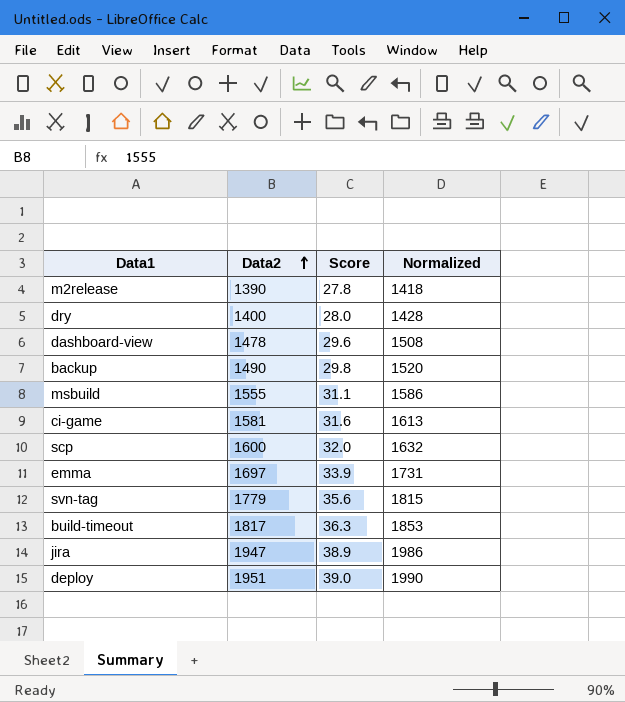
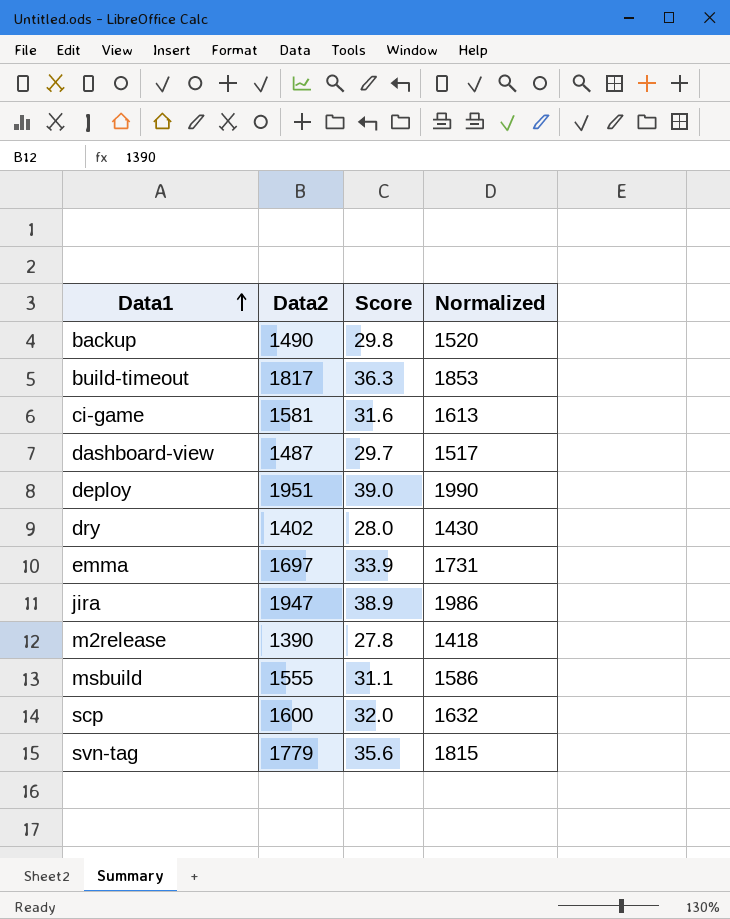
row order: Data2 ascending -> Data1 ascending
dashboard-view | Data2: 1478 -> 1487
dashboard-view | Score: 29.6 -> 29.7
dashboard-view | Normalized: 1508 -> 1517
dry | Data2: 1400 -> 1402
dry | Normalized: 1428 -> 1430

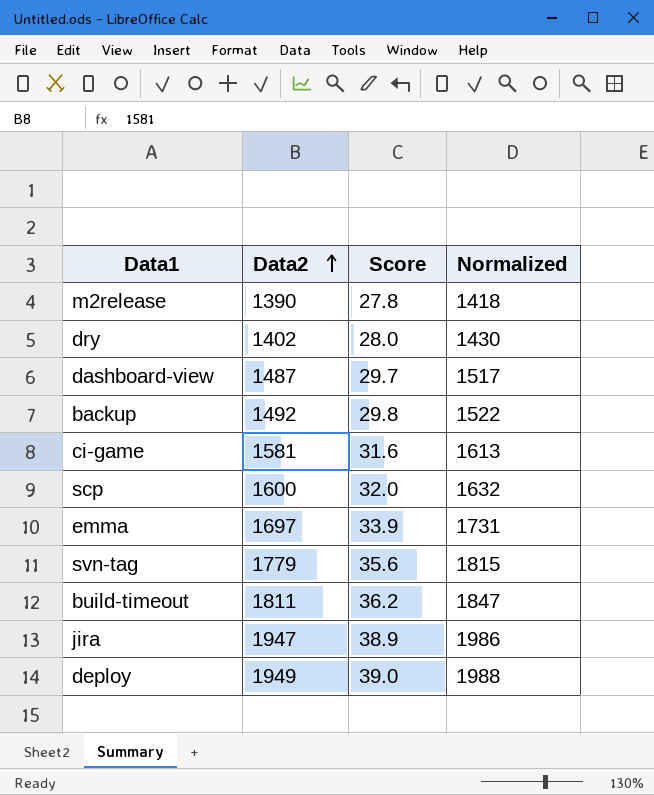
row order: Data1 ascending -> Data2 ascending
row msbuild: 1555 | 31.1 | 1586 -> none
backup | Data2: 1490 -> 1492
backup | Normalized: 1520 -> 1522
build-timeout | Data2: 1817 -> 1811
build-timeout | Score: 36.3 -> 36.2
build-timeout | Normalized: 1853 -> 1847
deploy | Data2: 1951 -> 1949
deploy | Normalized: 1990 -> 1988

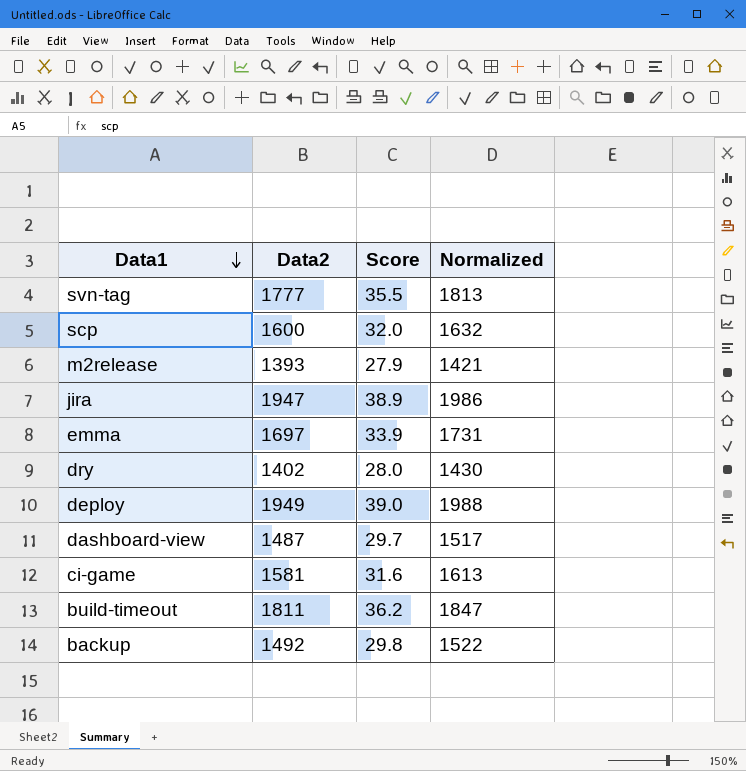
row order: Data2 ascending -> Data1 descending
svn-tag | Data2: 1779 -> 1777
svn-tag | Score: 35.6 -> 35.5
svn-tag | Normalized: 1815 -> 1813
m2release | Data2: 1390 -> 1393
m2release | Score: 27.8 -> 27.9
m2release | Normalized: 1418 -> 1421

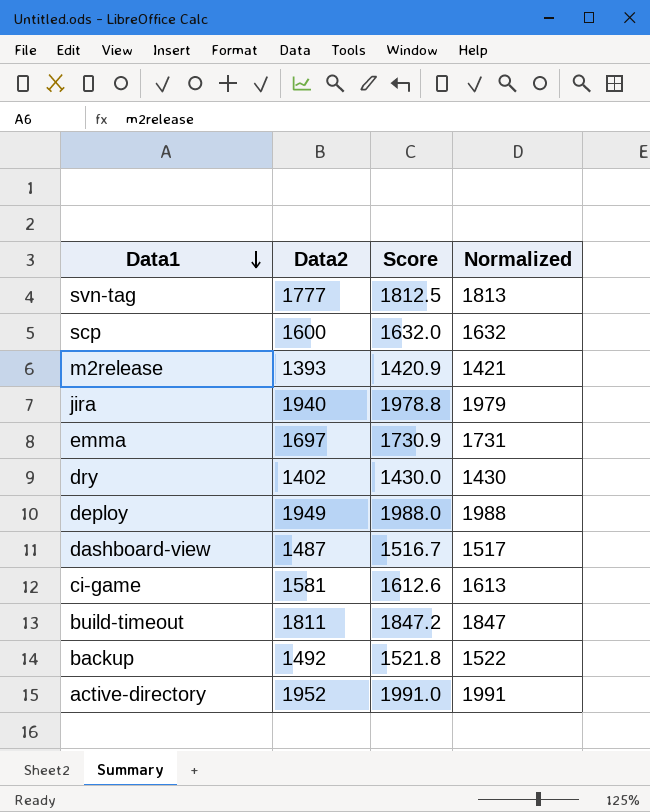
column Score | formula: [Data2] * 0.02 -> [Data2] * 1.02
jira | Data2: 1947 -> 1940
jira | Normalized: 1986 -> 1979
row active-directory: none -> 1952 | 1991.0 | 1991

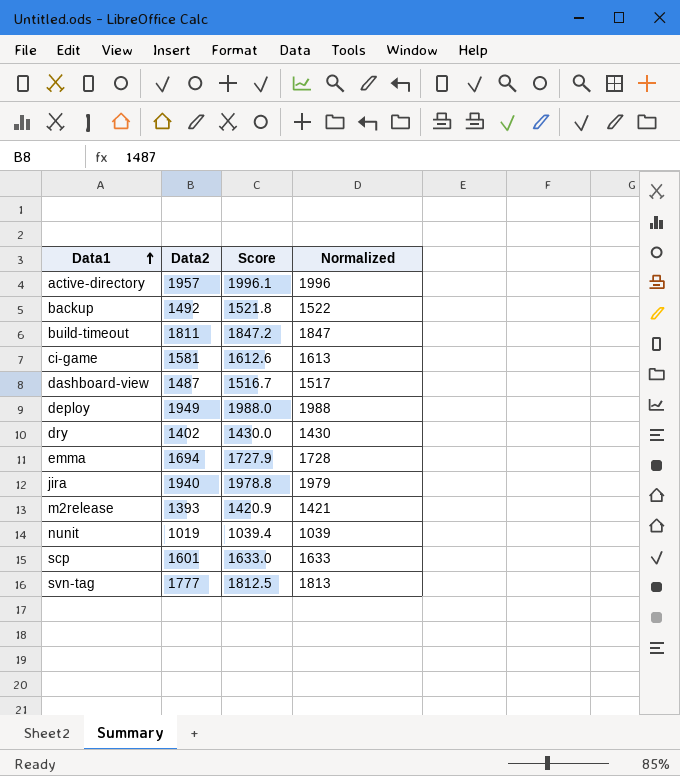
row order: Data1 descending -> Data1 ascending
active-directory | Data2: 1952 -> 1957
active-directory | Score: 1991.0 -> 1996.1
active-directory | Normalized: 1991 -> 1996
emma | Data2: 1697 -> 1694
emma | Score: 1730.9 -> 1727.9
emma | Normalized: 1731 -> 1728
row nunit: none -> 1019 | 1039.4 | 1039
scp | Data2: 1600 -> 1601
scp | Score: 1632.0 -> 1633.0
scp | Normalized: 1632 -> 1633

